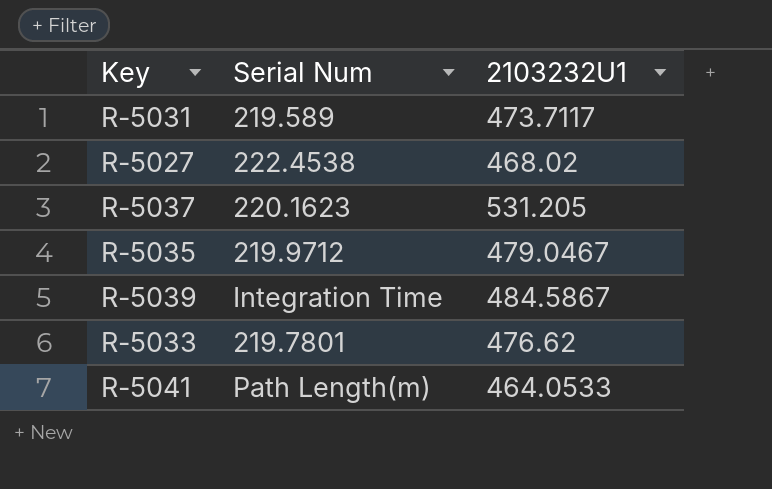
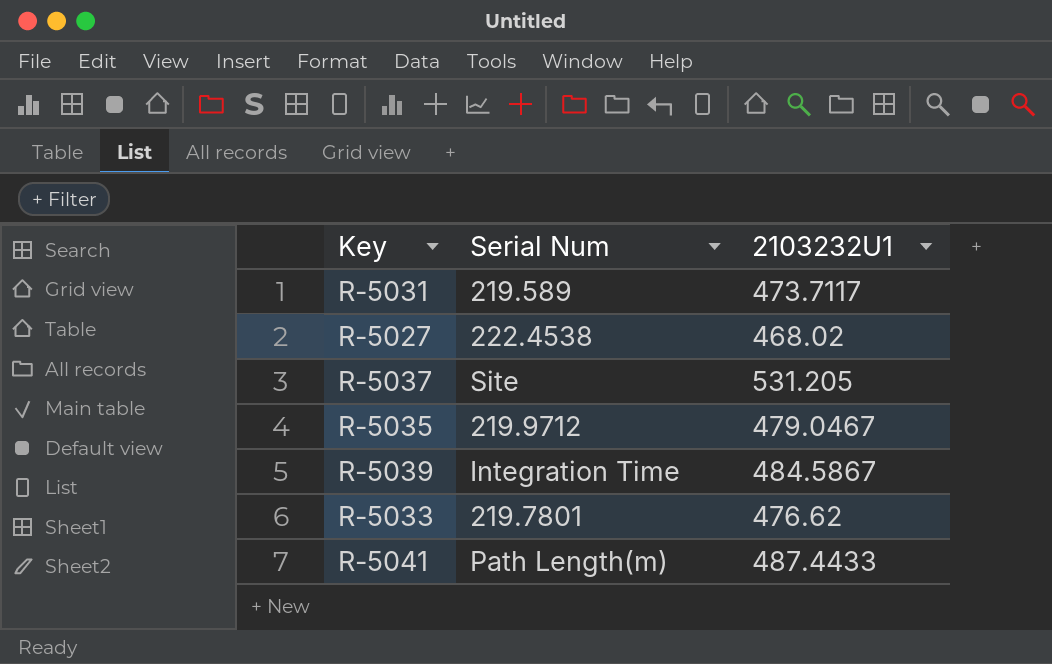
R-5037 | Serial Num: 220.1623 -> Site
R-5041 | 2103232U1: 464.0533 -> 487.4433

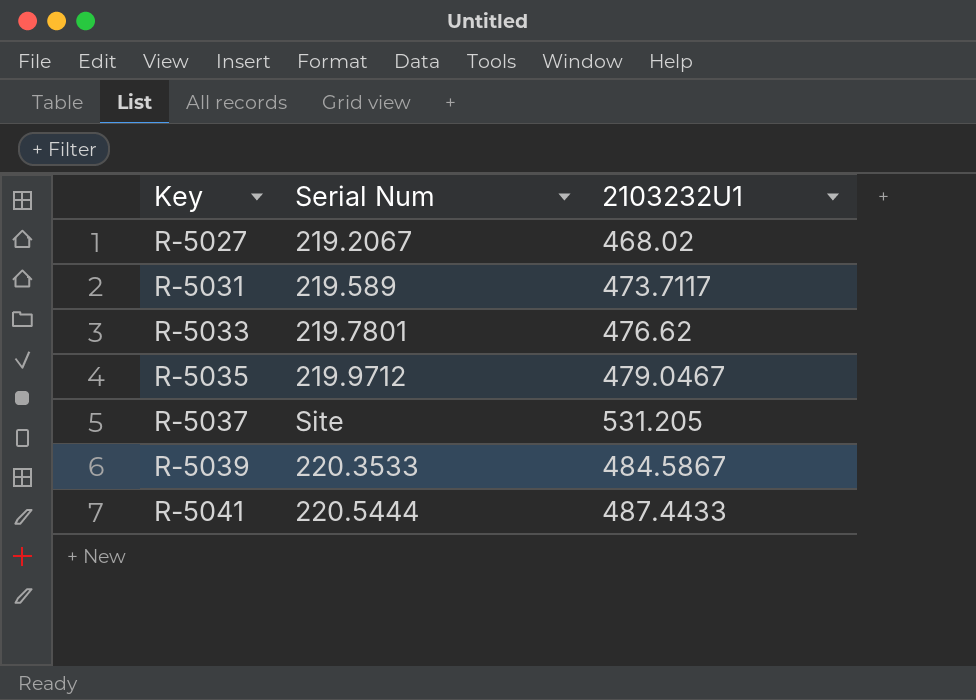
row order: none -> Key ascending
R-5027 | Serial Num: 222.4538 -> 219.2067
R-5039 | Serial Num: Integration Time -> 220.3533
R-5041 | Serial Num: Path Length(m) -> 220.5444

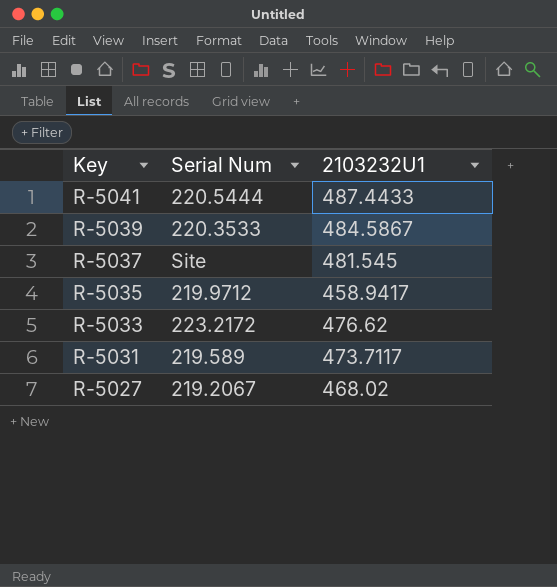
row order: Key ascending -> Key descending
R-5037 | 2103232U1: 531.205 -> 481.545
R-5035 | 2103232U1: 479.0467 -> 458.9417
R-5033 | Serial Num: 219.7801 -> 223.2172

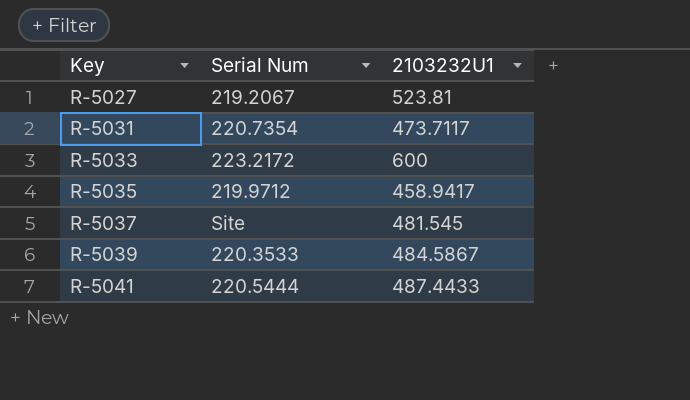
row order: Key descending -> Key ascending
R-5027 | 2103232U1: 468.02 -> 523.81
R-5031 | Serial Num: 219.589 -> 220.7354
R-5033 | 2103232U1: 476.62 -> 600

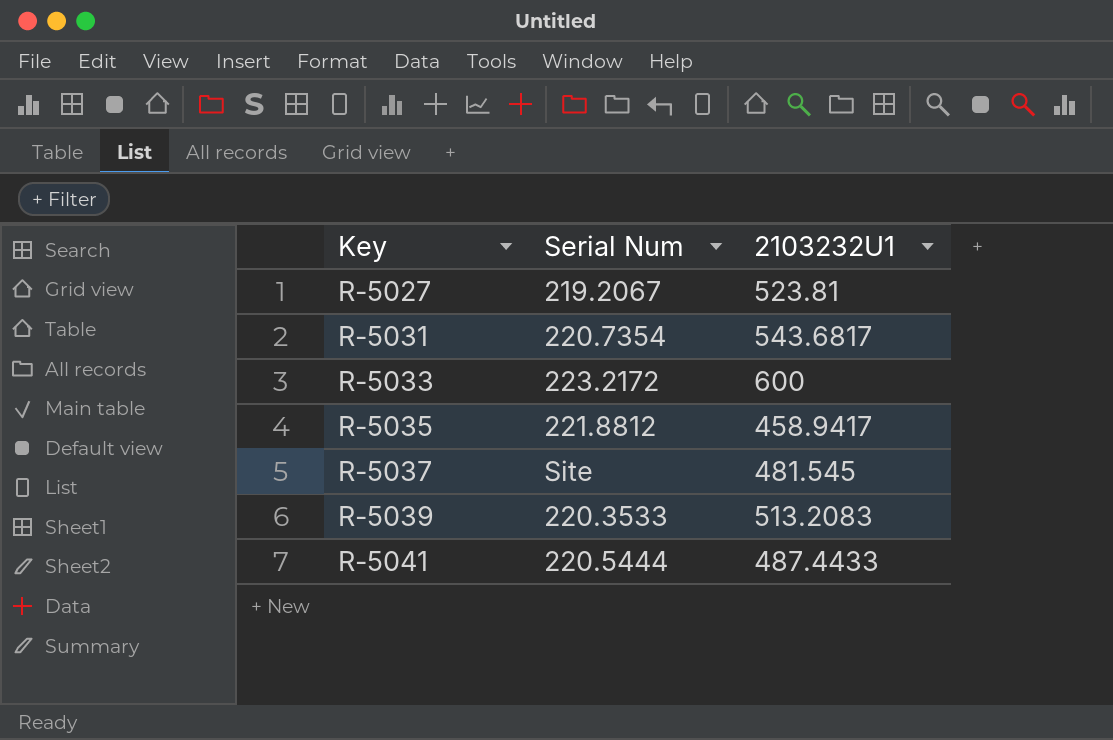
R-5031 | 2103232U1: 473.7117 -> 543.6817
R-5035 | Serial Num: 219.9712 -> 221.8812
R-5039 | 2103232U1: 484.5867 -> 513.2083

